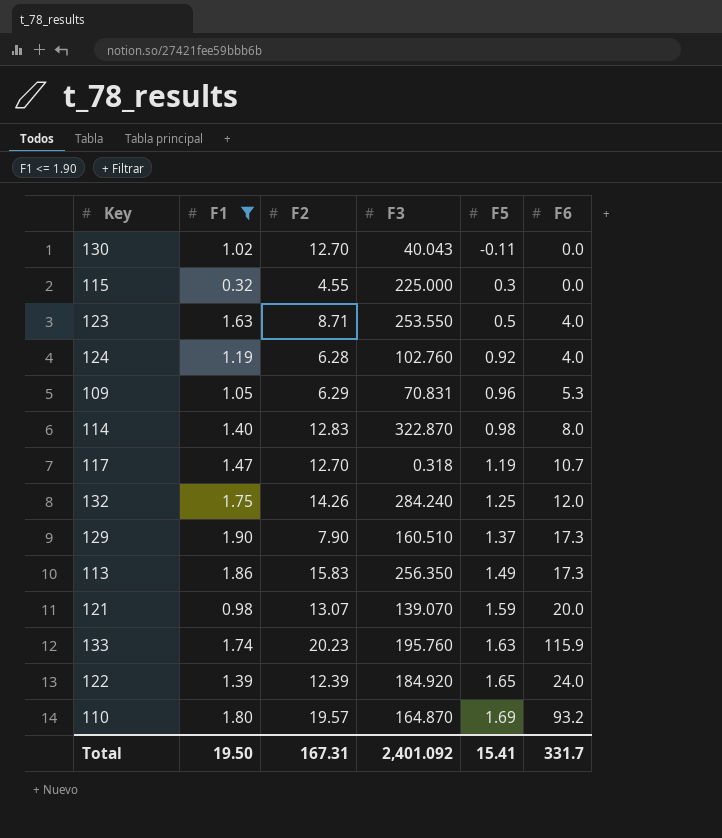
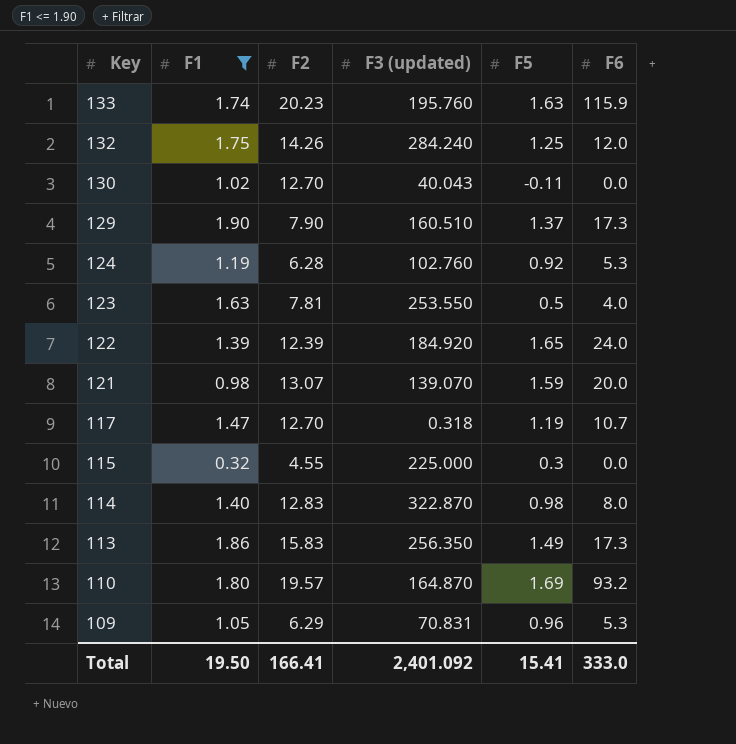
row order: F5 ascending -> Key descending
column name: F3 -> F3 (updated)
124 | F6: 4.0 -> 5.3
123 | F2: 8.71 -> 7.81
Total | F2: 167.31 -> 166.41
Total | F6: 331.7 -> 333.0

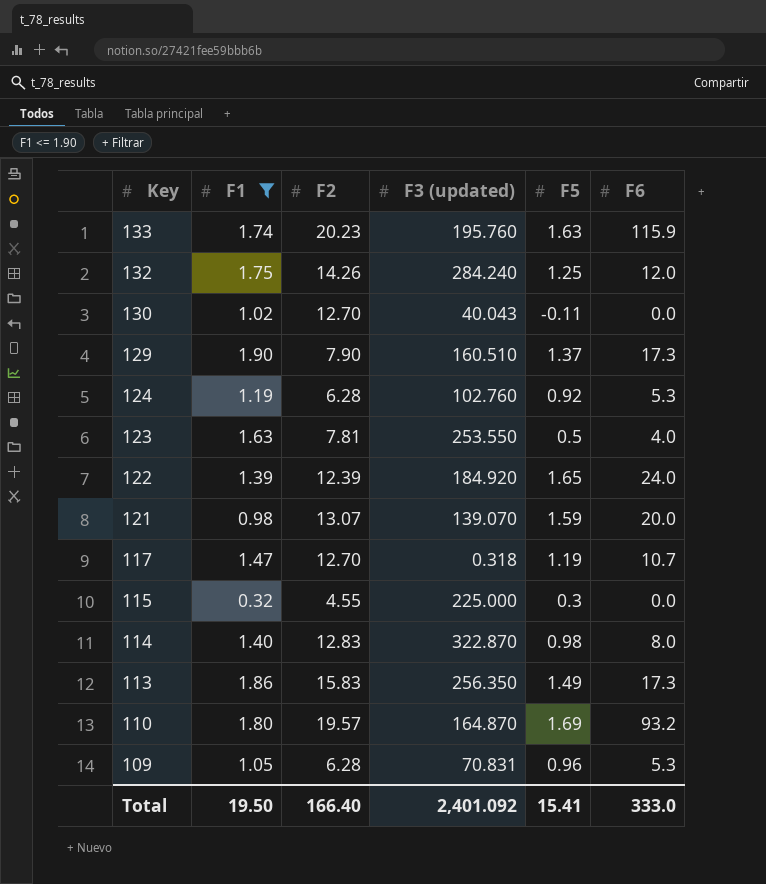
109 | F2: 6.29 -> 6.28
Total | F2: 166.41 -> 166.40

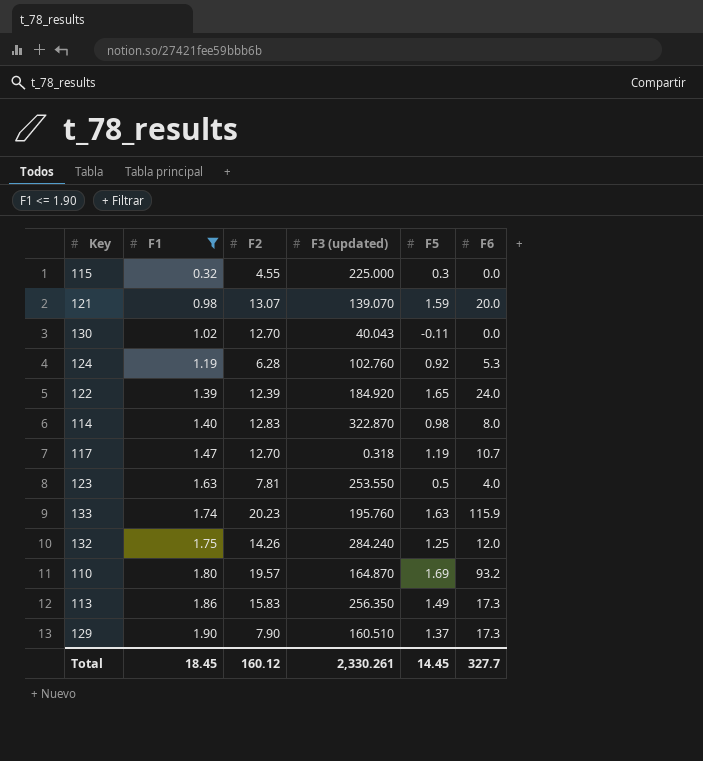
row order: Key descending -> F1 ascending
row 109: 1.05 | 6.28 | 70.831 | 0.96 | 5.3 -> none
Total | F1: 19.50 -> 18.45
Total | F2: 166.40 -> 160.12
Total | F3 (updated): 2,401.092 -> 2,330.261
Total | F5: 15.41 -> 14.45
Total | F6: 333.0 -> 327.7

